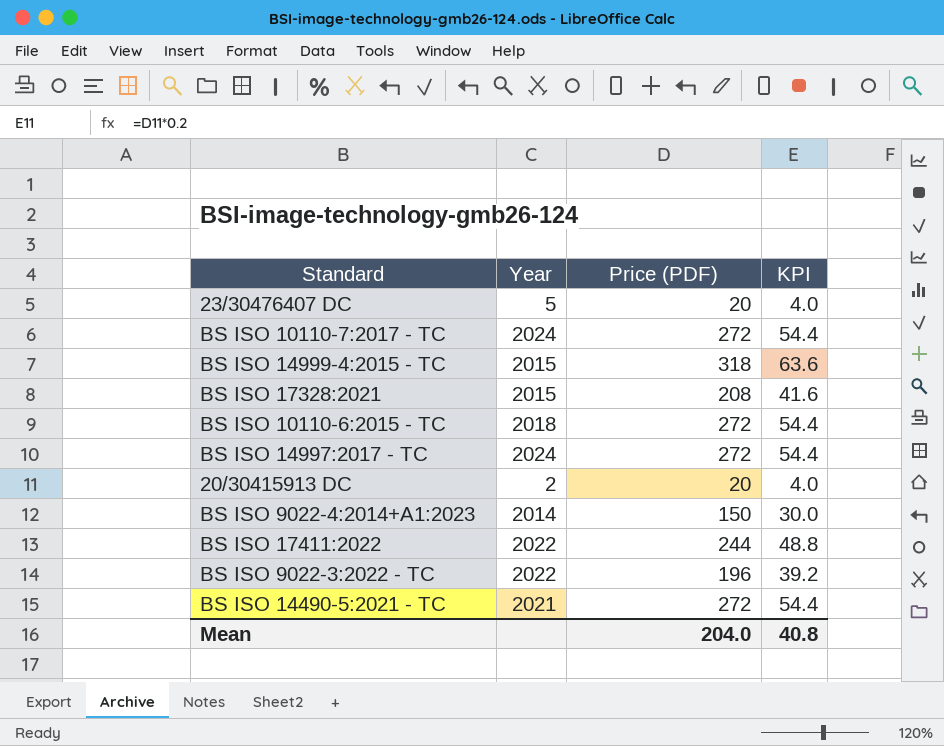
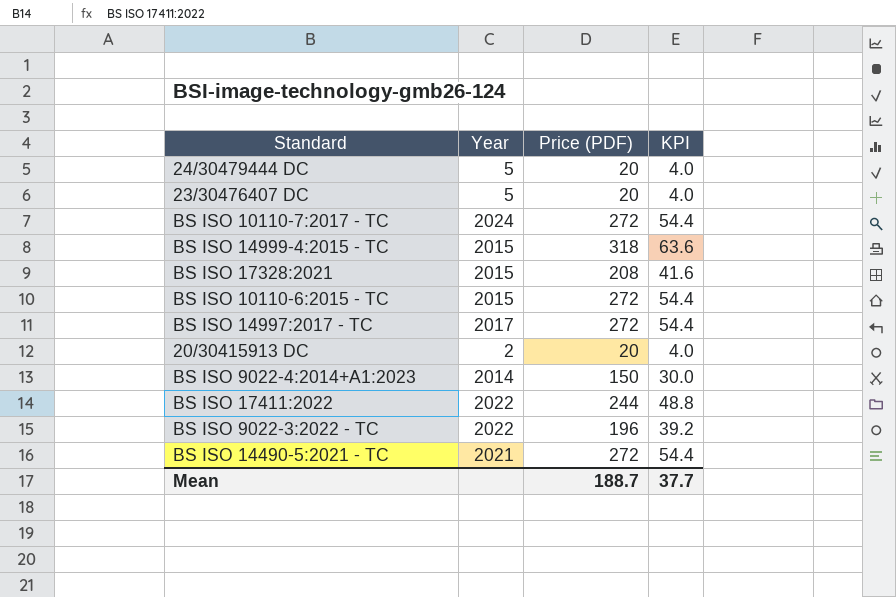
row 24/30479444 DC: none -> 5 | 20 | 4.0
BS ISO 10110-6:2015 - TC | Year: 2018 -> 2015
BS ISO 14997:2017 - TC | Year: 2024 -> 2017
Mean | Price (PDF): 204.0 -> 188.7
Mean | KPI: 40.8 -> 37.7

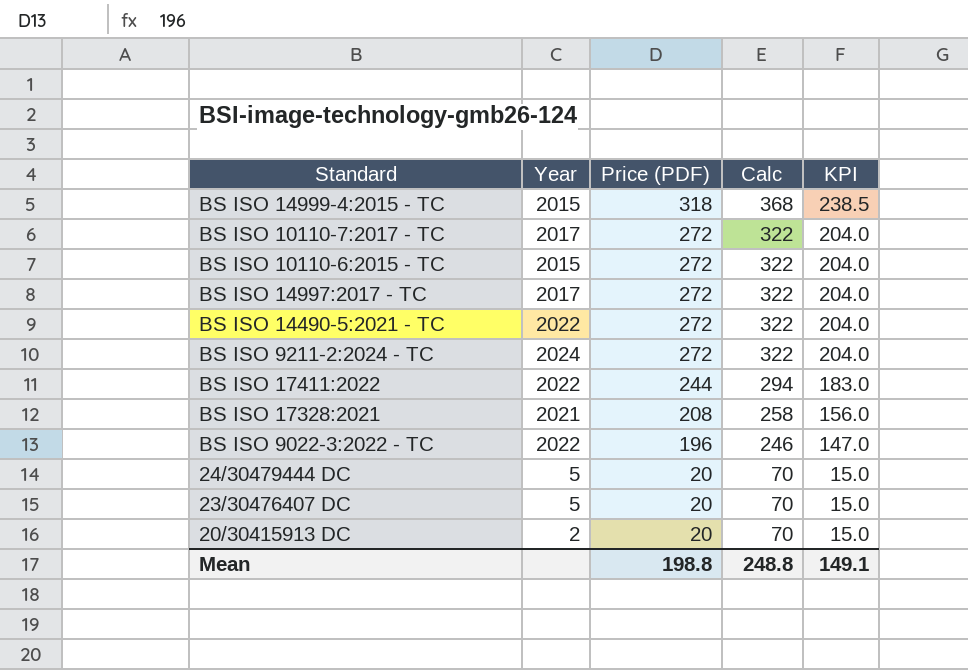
row order: none -> Price (PDF) descending
column Calc | formula: none -> [Price (PDF)] + 50
column KPI | formula: [Price (PDF)] * 0.2 -> [Price (PDF)] * 0.75
row BS ISO 9022-4:2014+A1:2023: 2014 | 150 | 30.0 -> none
BS ISO 10110-7:2017 - TC | Year: 2024 -> 2017
BS ISO 14490-5:2021 - TC | Year: 2021 -> 2022
row BS ISO 9211-2:2024 - TC: none -> 2024 | 272 | 322 | 204.0
BS ISO 17328:2021 | Year: 2015 -> 2021
Mean | Price (PDF): 188.7 -> 198.8
Mean | KPI: 37.7 -> 149.1

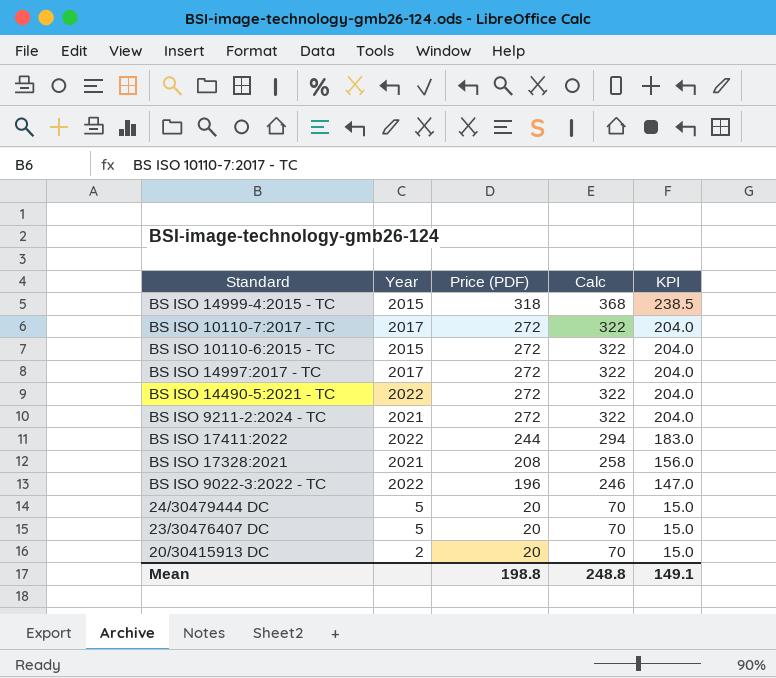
BS ISO 9211-2:2024 - TC | Year: 2024 -> 2021

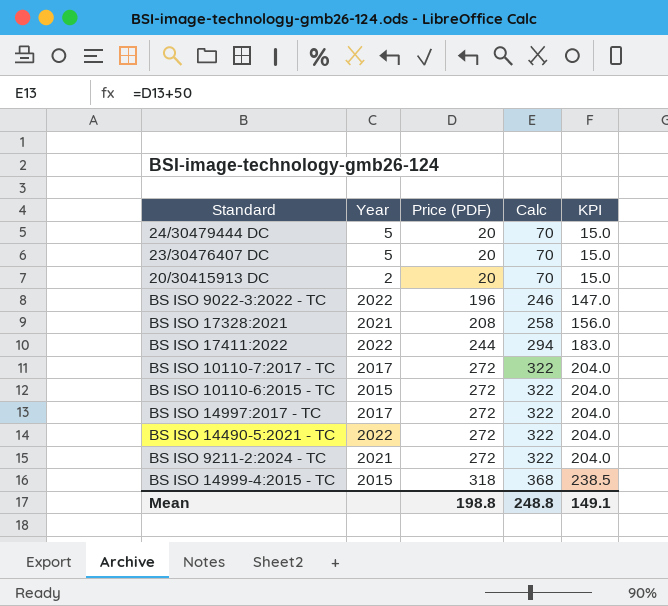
row order: Price (PDF) descending -> Price (PDF) ascending

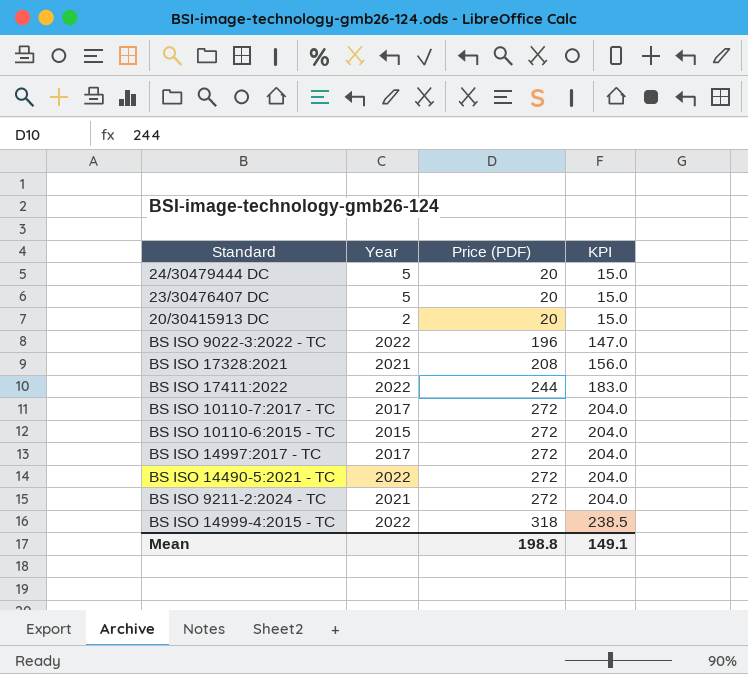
column Calc | formula: [Price (PDF)] + 50 -> none
BS ISO 14999-4:2015 - TC | Year: 2015 -> 2022

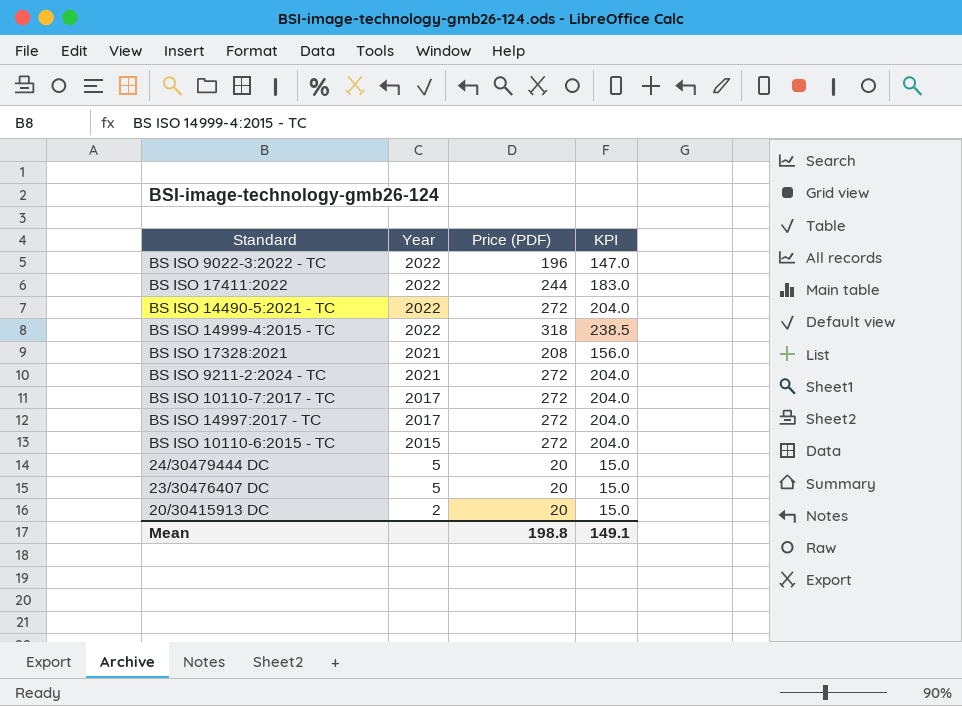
row order: Price (PDF) ascending -> Year descending

